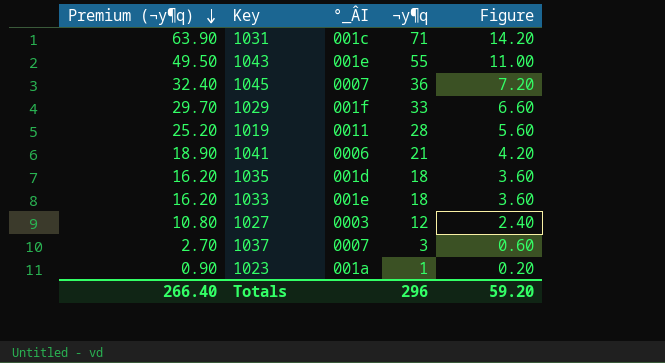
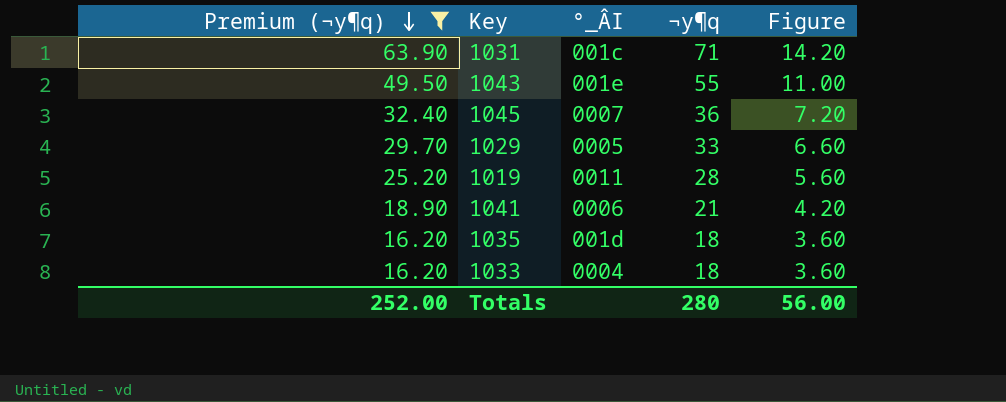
filter: none -> Premium (¬y¶q) >= 16.20
1029 | °_ÂI: 001f -> 0005
1033 | °_ÂI: 001e -> 0004
Totals | Premium (¬y¶q): 266.40 -> 252.00
Totals | ¬y¶q: 296 -> 280
Totals | Figure: 59.20 -> 56.00

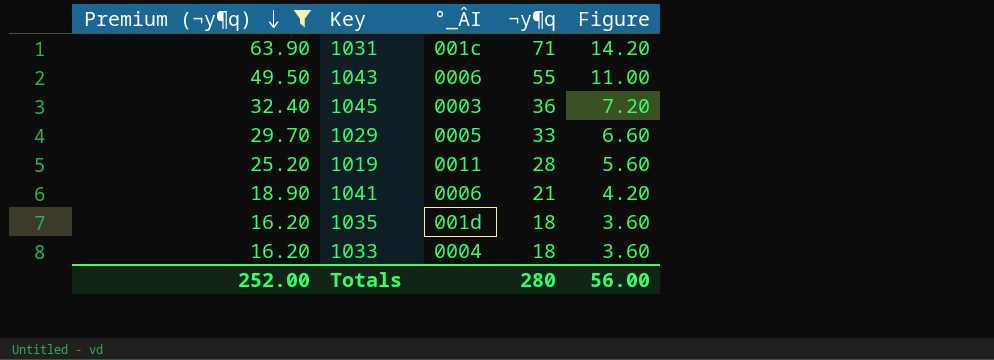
1043 | °_ÂI: 001e -> 0006
1045 | °_ÂI: 0007 -> 0003

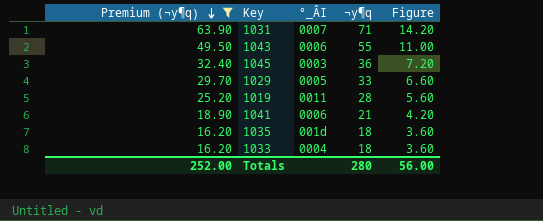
1031 | °_ÂI: 001c -> 0007

